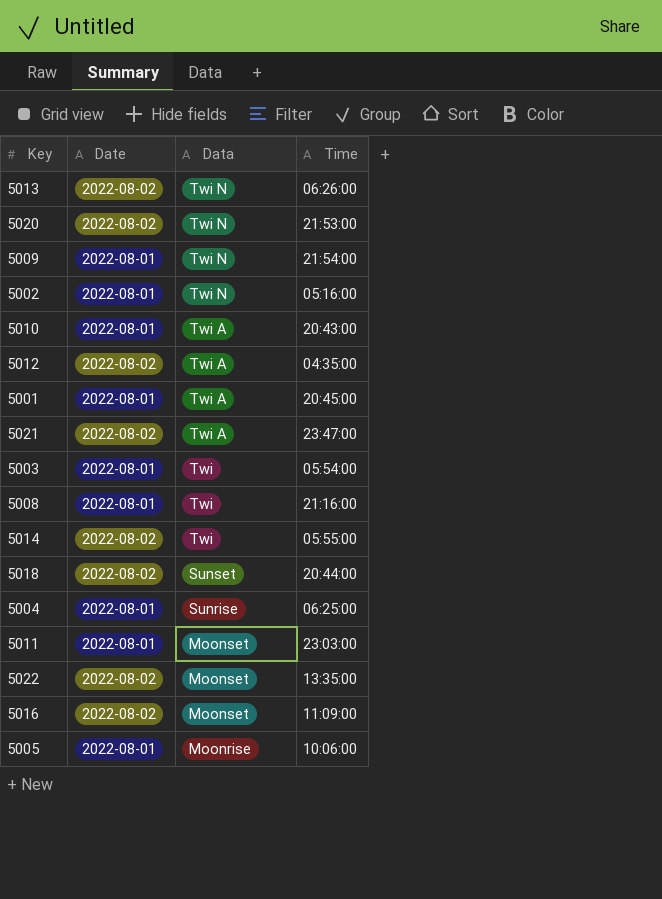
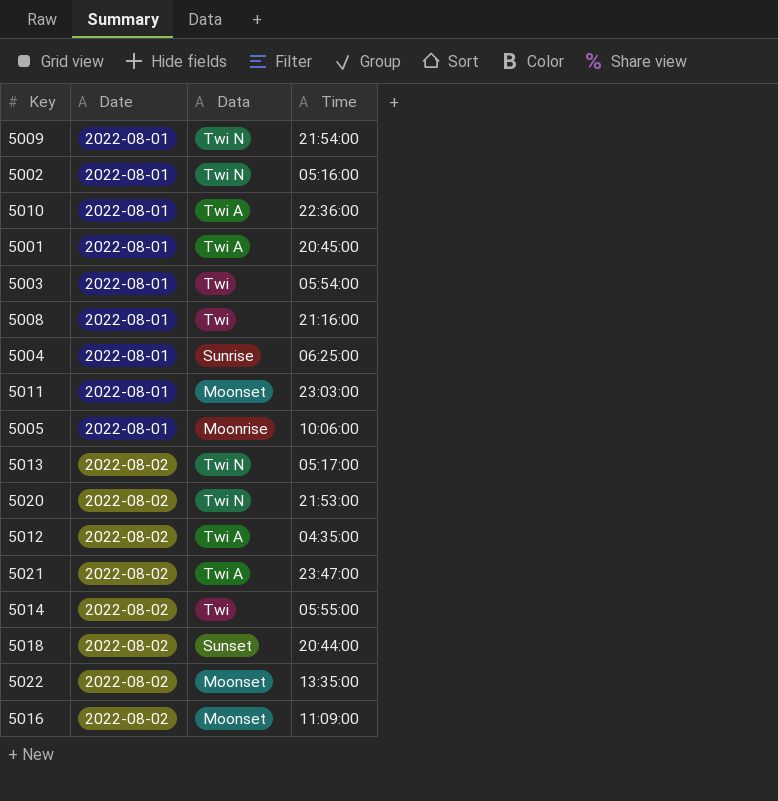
row order: Data descending -> Date ascending
5010 | Time: 20:43:00 -> 22:36:00
5013 | Time: 06:26:00 -> 05:17:00

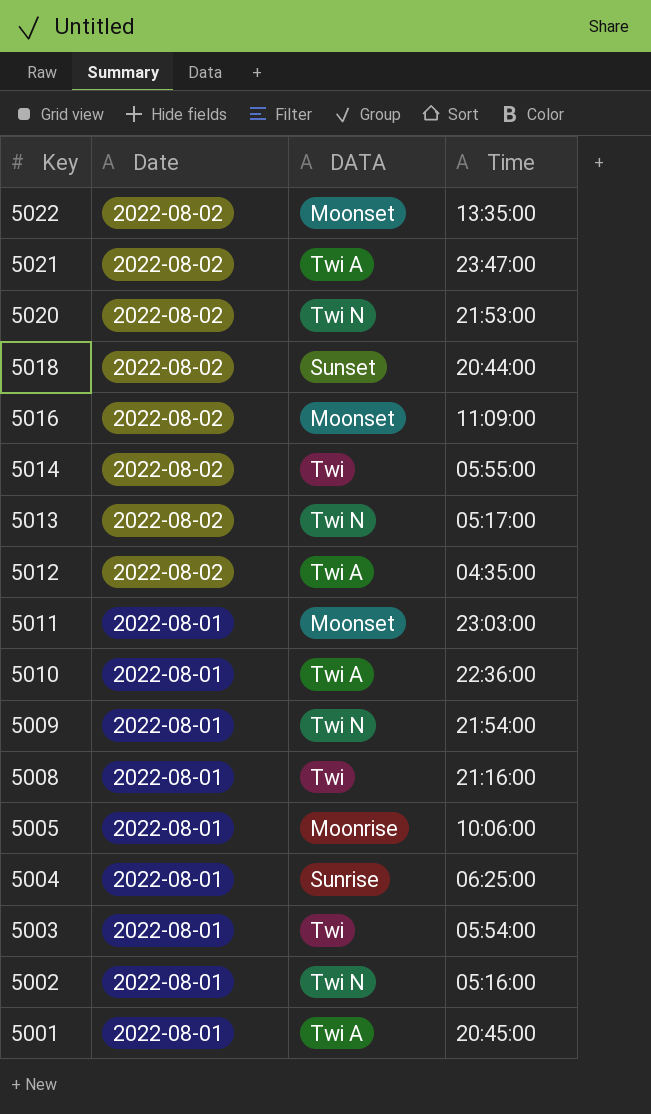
row order: Date ascending -> Key descending
column name: Data -> DATA

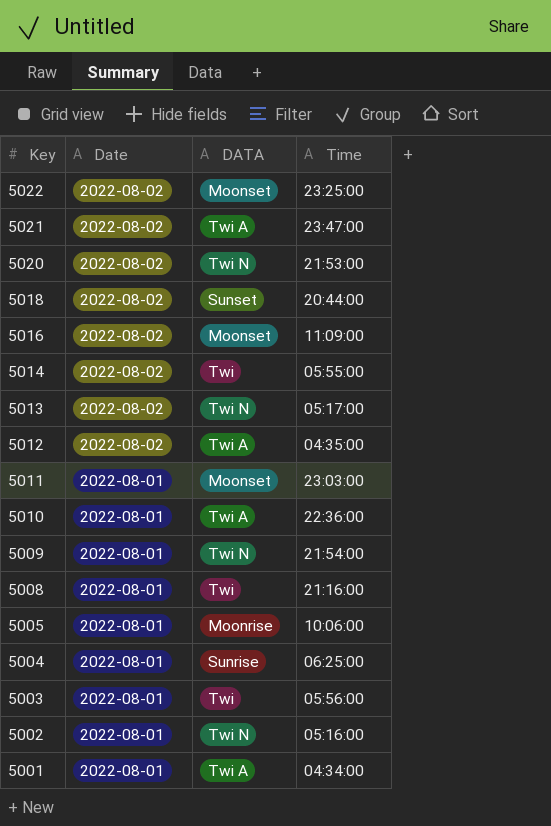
5022 | Time: 13:35:00 -> 23:25:00
5003 | Time: 05:54:00 -> 05:56:00
5001 | Time: 20:45:00 -> 04:34:00

